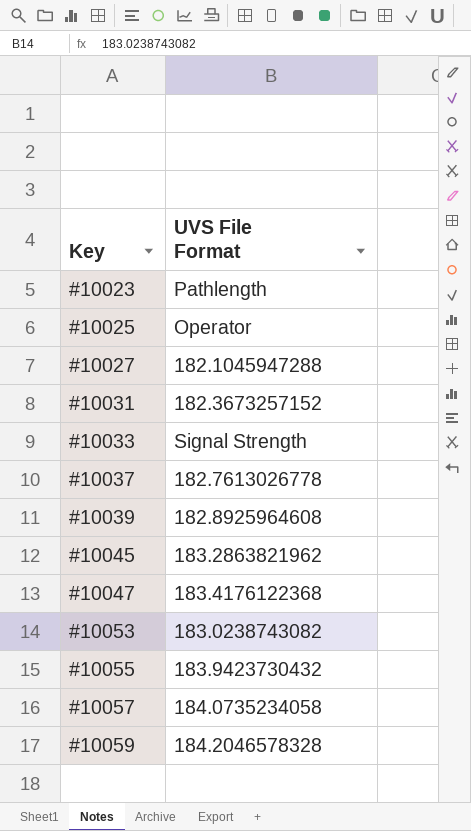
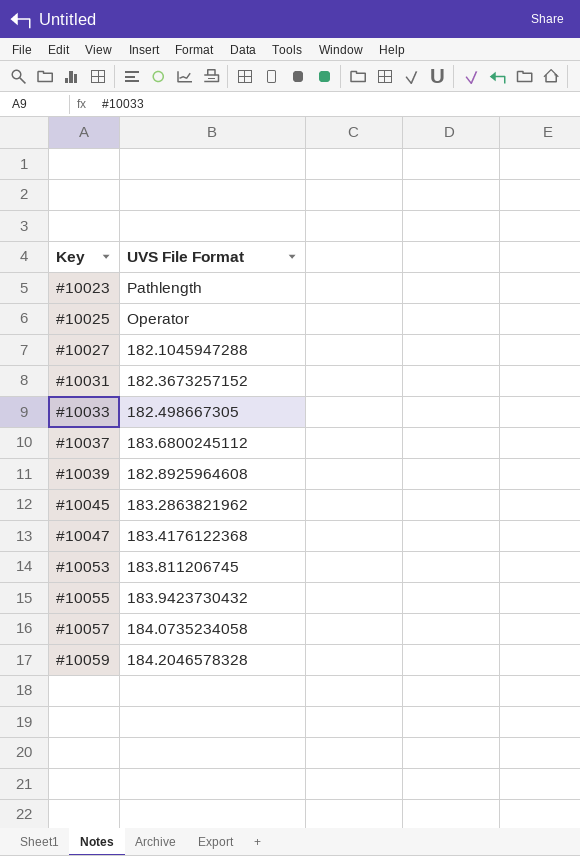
#10033 | UVS File Format: Signal Strength -> 182.498667305
#10037 | UVS File Format: 182.7613026778 -> 183.6800245112
#10053 | UVS File Format: 183.0238743082 -> 183.811206745

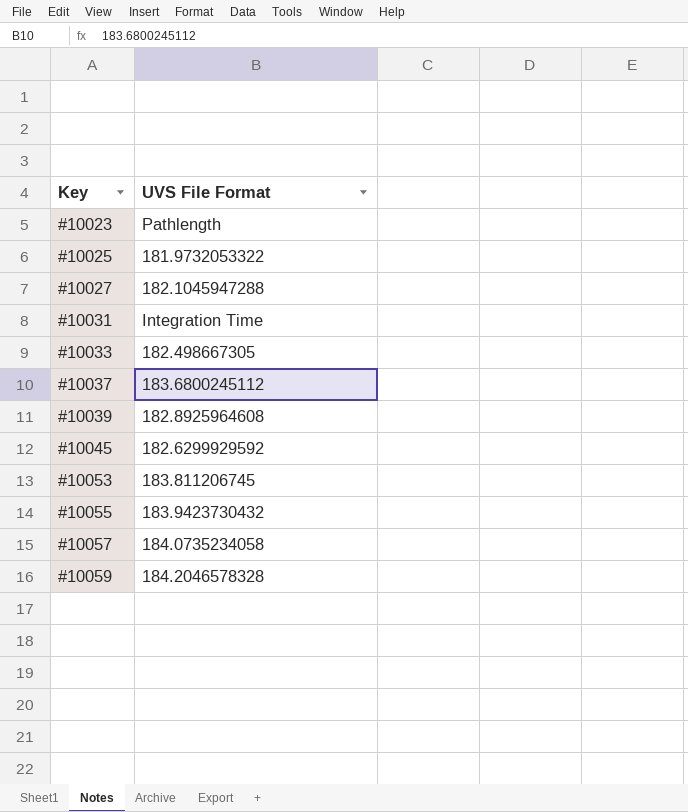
row #10047: 183.4176122368 -> none
#10025 | UVS File Format: Operator -> 181.9732053322
#10031 | UVS File Format: 182.3673257152 -> Integration Time
#10045 | UVS File Format: 183.2863821962 -> 182.6299929592

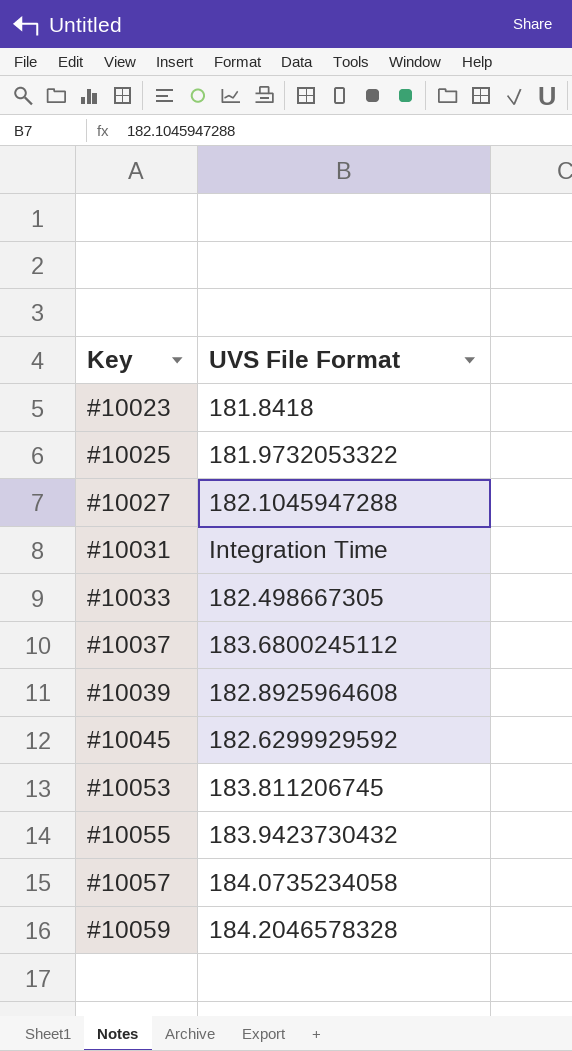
#10023 | UVS File Format: Pathlength -> 181.8418

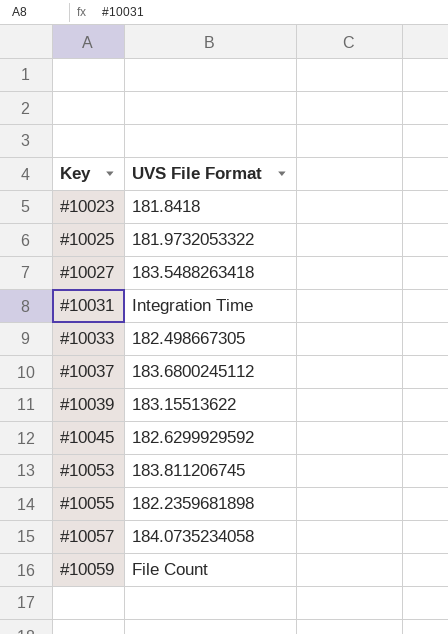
#10027 | UVS File Format: 182.1045947288 -> 183.5488263418
#10039 | UVS File Format: 182.8925964608 -> 183.15513622
#10055 | UVS File Format: 183.9423730432 -> 182.2359681898
#10059 | UVS File Format: 184.2046578328 -> File Count

